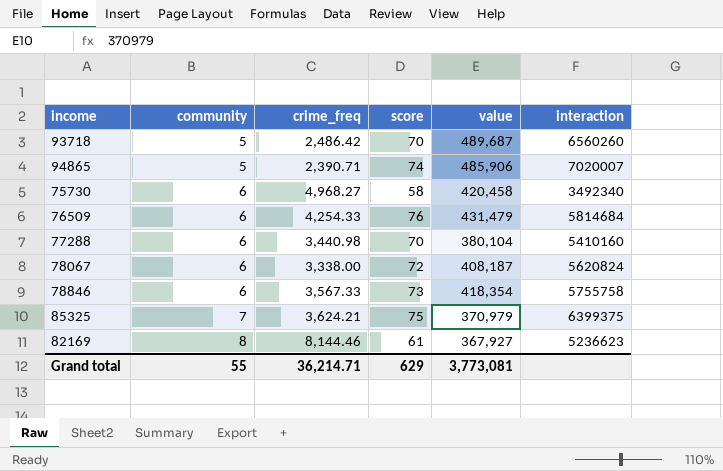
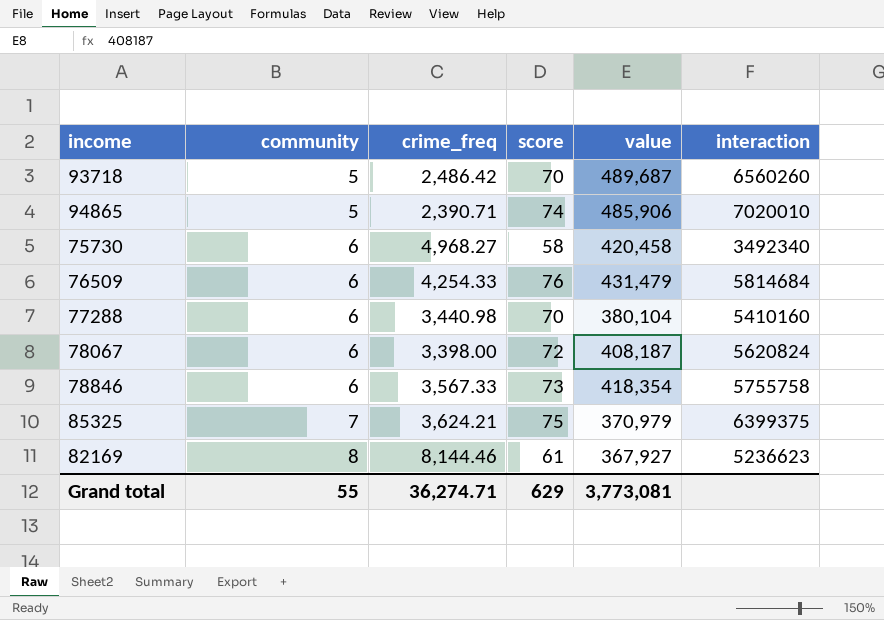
94865 | interaction: 7020007 -> 7020010
78067 | crime_freq: 3,338.00 -> 3,398.00
Grand total | crime_freq: 36,214.71 -> 36,274.71

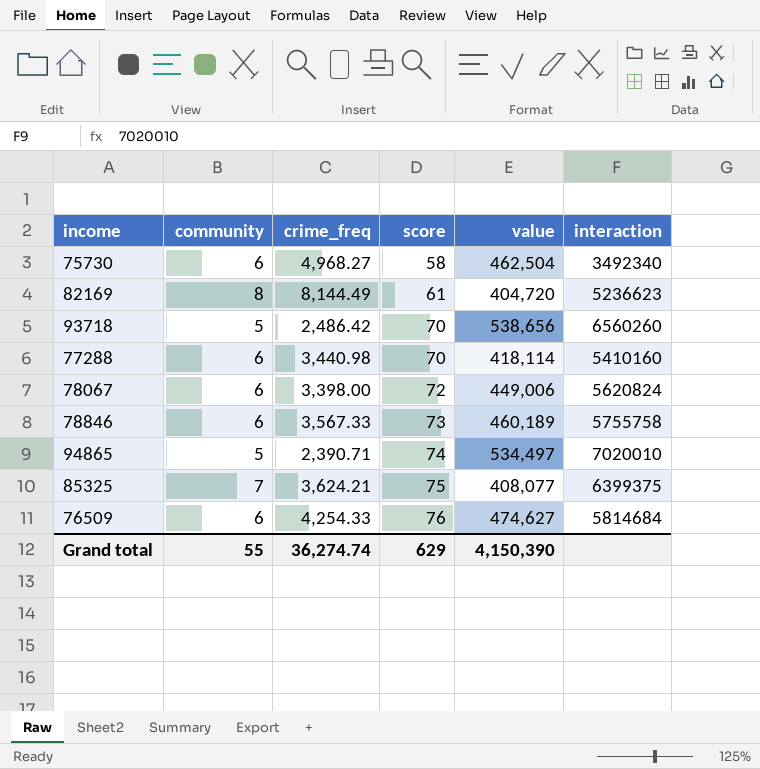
row order: community ascending -> score ascending
75730 | value: 420,458 -> 462,504
82169 | crime_freq: 8,144.46 -> 8,144.49
82169 | value: 367,927 -> 404,720
93718 | value: 489,687 -> 538,656
77288 | value: 380,104 -> 418,114
78067 | value: 408,187 -> 449,006
78846 | value: 418,354 -> 460,189
94865 | value: 485,906 -> 534,497
85325 | value: 370,979 -> 408,077
76509 | value: 431,479 -> 474,627
Grand total | crime_freq: 36,274.71 -> 36,274.74
Grand total | value: 3,773,081 -> 4,150,390

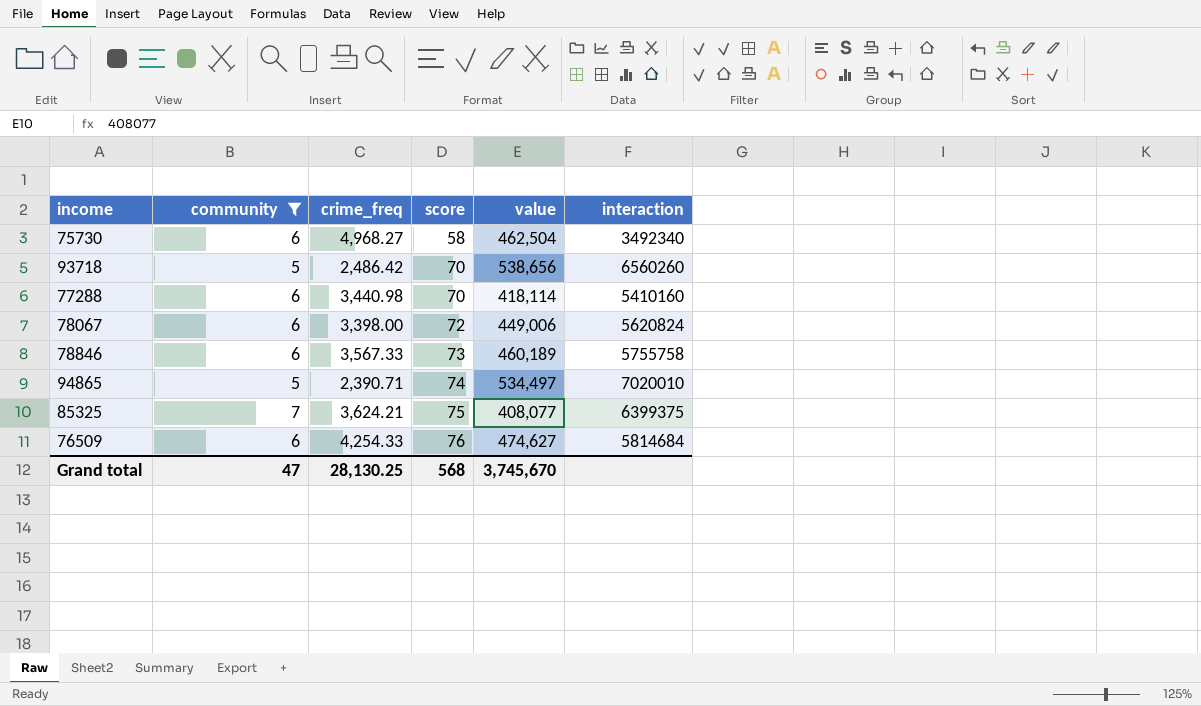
filter: none -> community != 8
Grand total | community: 55 -> 47
Grand total | crime_freq: 36,274.74 -> 28,130.25
Grand total | score: 629 -> 568
Grand total | value: 4,150,390 -> 3,745,670

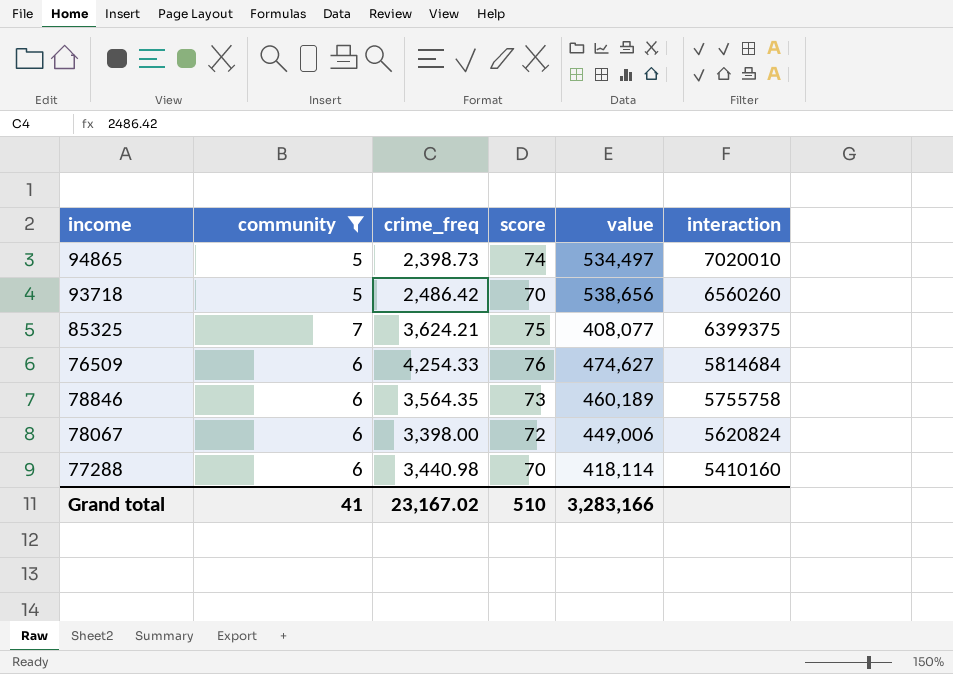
row order: score ascending -> interaction descending
row 75730: 6 | 4,968.27 | 58 | 462,504 | 3492340 -> none
94865 | crime_freq: 2,390.71 -> 2,398.73
78846 | crime_freq: 3,567.33 -> 3,564.35
Grand total | community: 47 -> 41
Grand total | crime_freq: 28,130.25 -> 23,167.02
Grand total | score: 568 -> 510
Grand total | value: 3,745,670 -> 3,283,166

